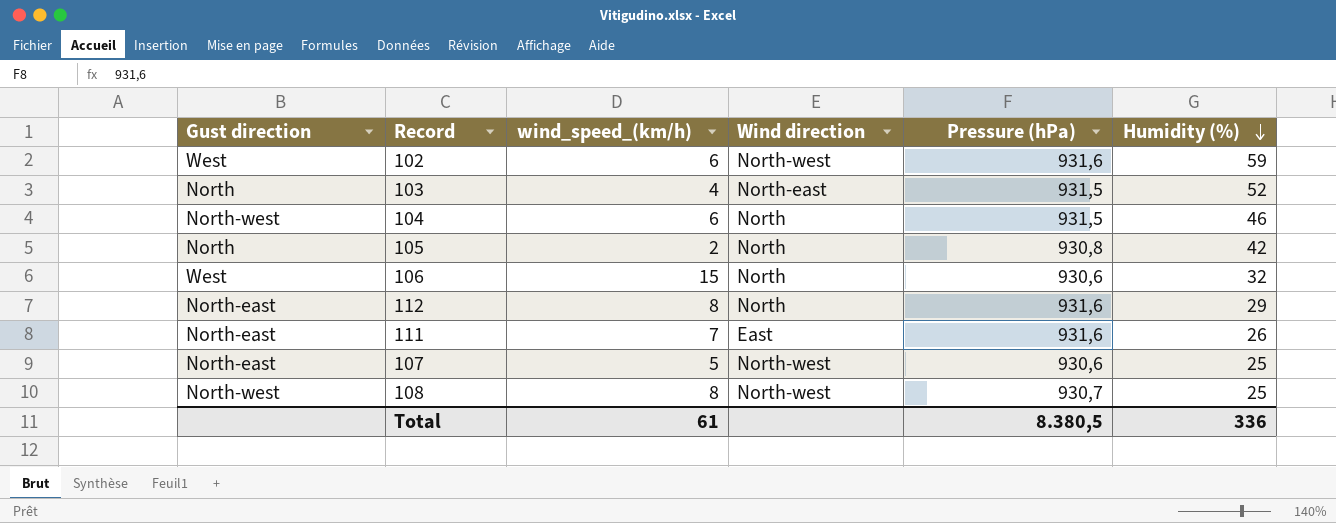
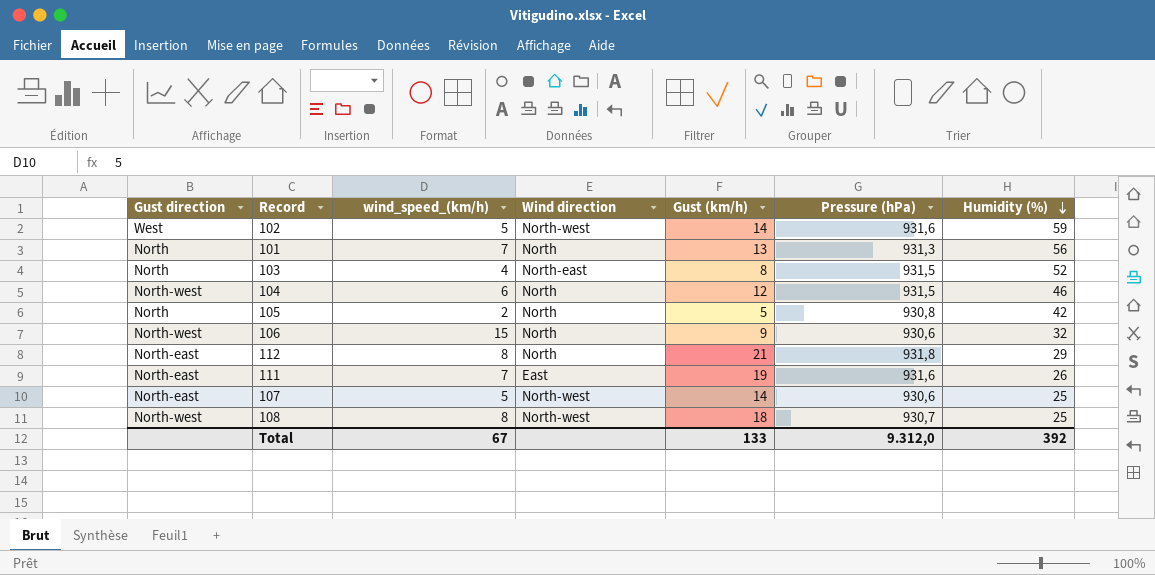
column Gust (km/h) | position: none -> 5
102 | wind_speed_(km/h): 6 -> 5
row 101: none -> North | 7 | North | 13 | 931,3 | 56
106 | Gust direction: West -> North-west
112 | Pressure (hPa): 931,6 -> 931,8
Total | wind_speed_(km/h): 61 -> 67
Total | Pressure (hPa): 8.380,5 -> 9.312,0
Total | Humidity (%): 336 -> 392

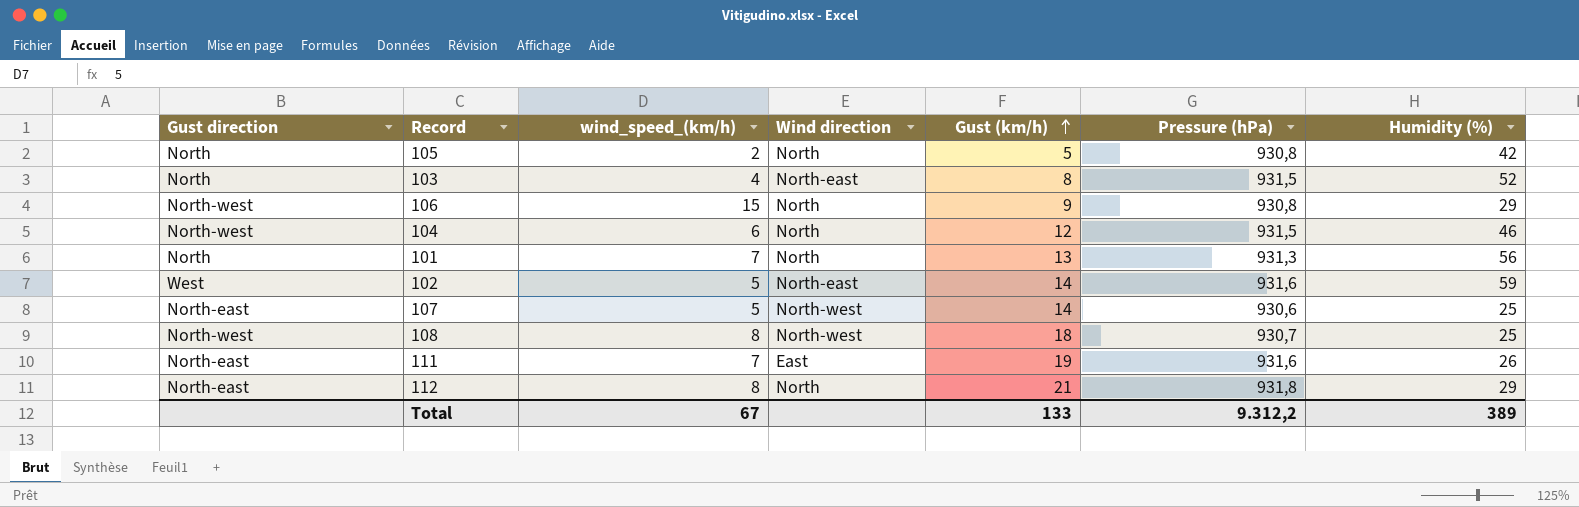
row order: Humidity (%) descending -> Gust (km/h) ascending
106 | Pressure (hPa): 930,6 -> 930,8
106 | Humidity (%): 32 -> 29
102 | Wind direction: North-west -> North-east
Total | Pressure (hPa): 9.312,0 -> 9.312,2
Total | Humidity (%): 392 -> 389

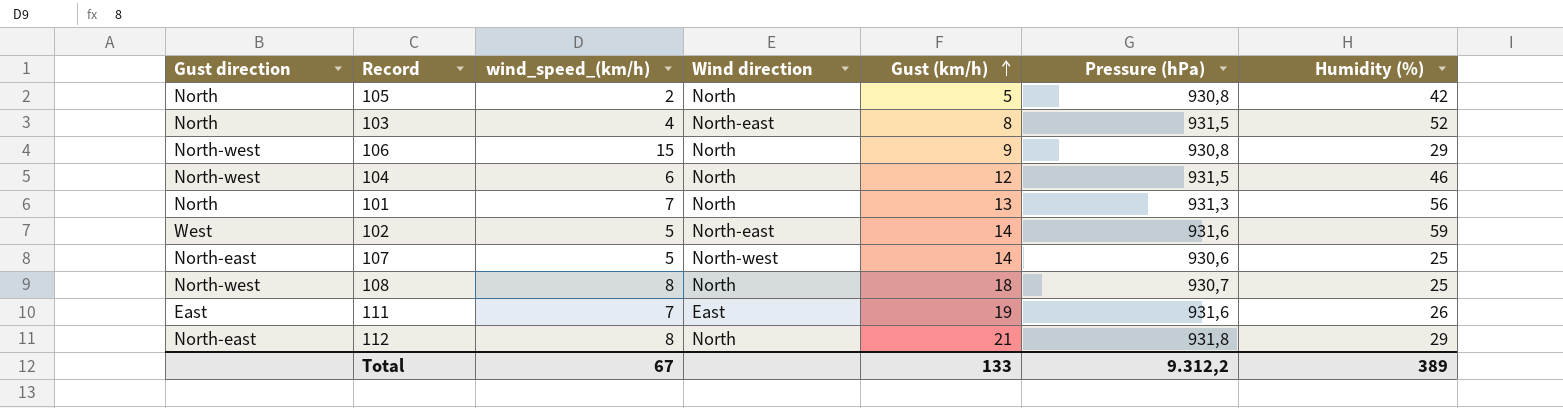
108 | Wind direction: North-west -> North
111 | Gust direction: North-east -> East

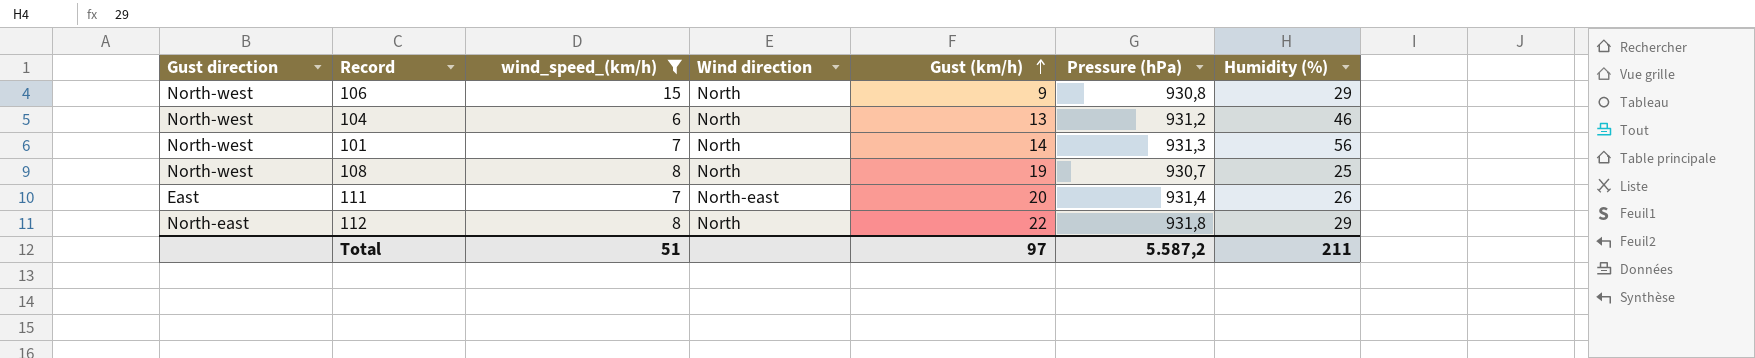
filter: none -> wind_speed_(km/h) >= 6
104 | Gust (km/h): 12 -> 13
104 | Pressure (hPa): 931,5 -> 931,2
101 | Gust direction: North -> North-west
101 | Gust (km/h): 13 -> 14
108 | Gust (km/h): 18 -> 19
111 | Wind direction: East -> North-east
111 | Gust (km/h): 19 -> 20
111 | Pressure (hPa): 931,6 -> 931,4
112 | Gust (km/h): 21 -> 22
Total | wind_speed_(km/h): 67 -> 51
Total | Gust (km/h): 133 -> 97
Total | Pressure (hPa): 9.312,2 -> 5.587,2
Total | Humidity (%): 389 -> 211

